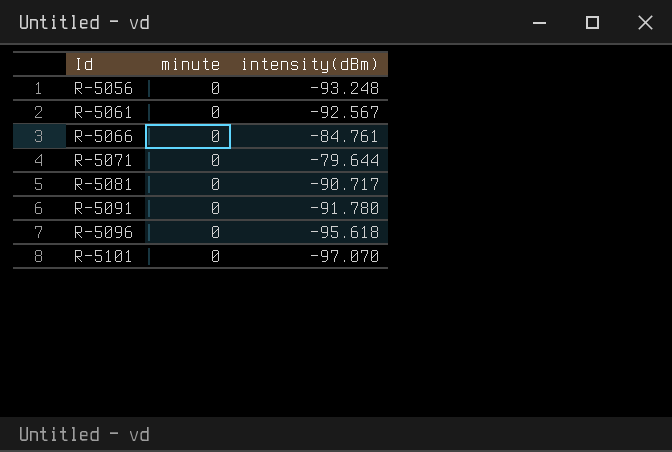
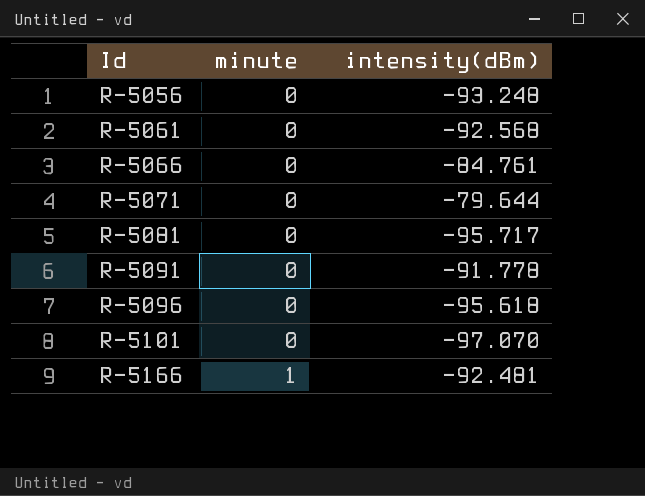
R-5061 | intensity(dBm): -92.567 -> -92.568
R-5081 | intensity(dBm): -90.717 -> -95.717
R-5091 | intensity(dBm): -91.780 -> -91.778
row R-5166: none -> 1 | -92.481

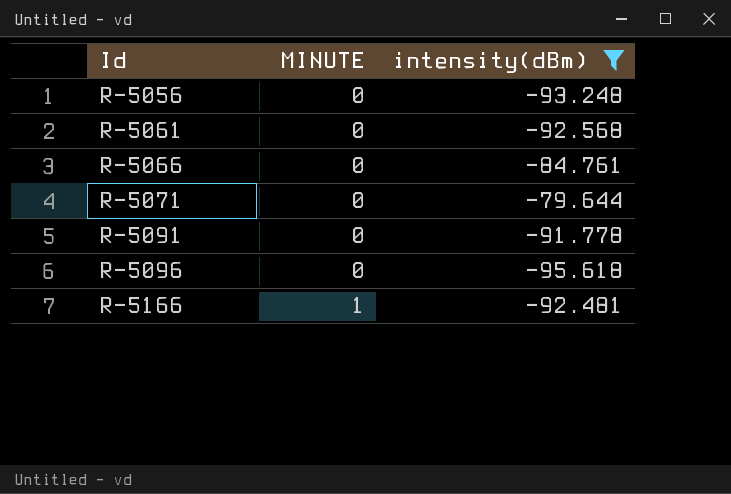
filter: none -> intensity(dBm) >= -95.618
column name: minute -> MINUTE

